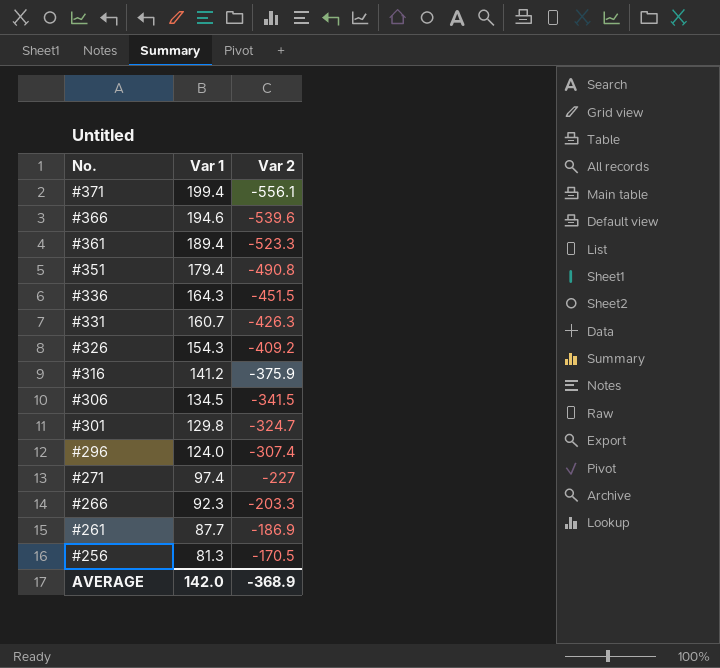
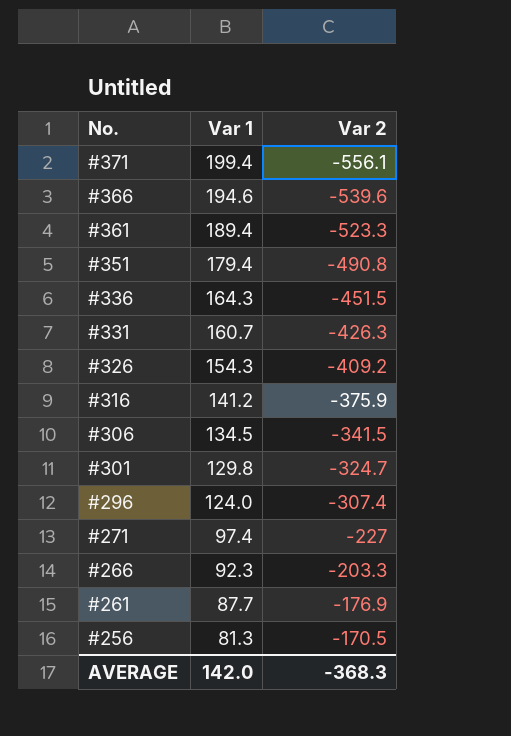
#261 | Var 2: -186.9 -> -176.9
AVERAGE | Var 2: -368.9 -> -368.3

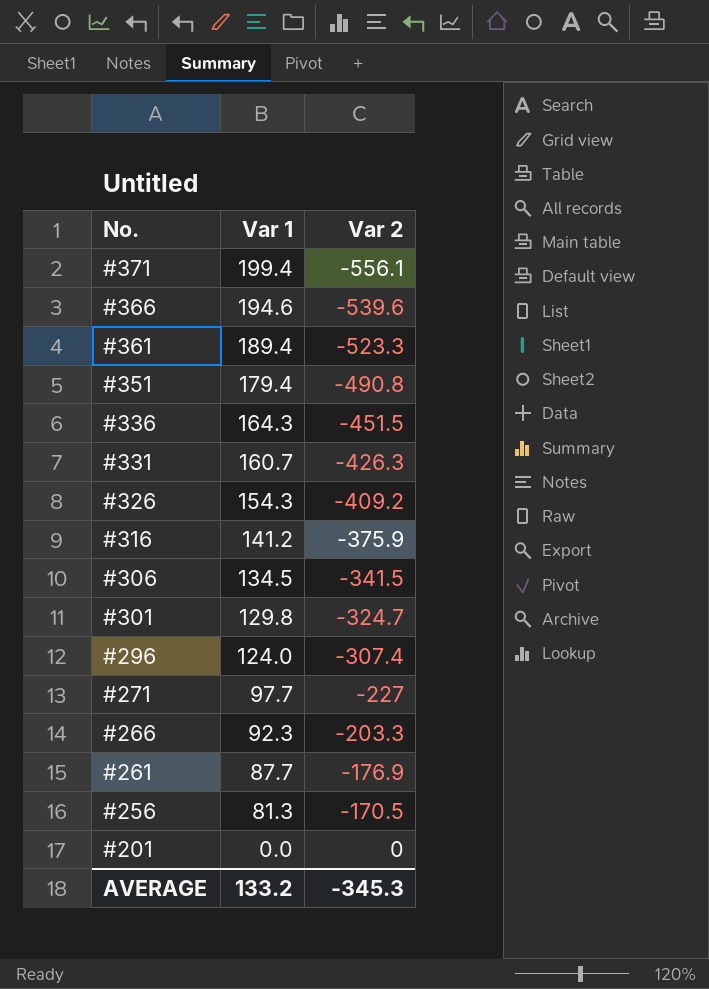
#271 | Var 1: 97.4 -> 97.7
row #201: none -> 0.0 | 0
AVERAGE | Var 1: 142.0 -> 133.2
AVERAGE | Var 2: -368.3 -> -345.3

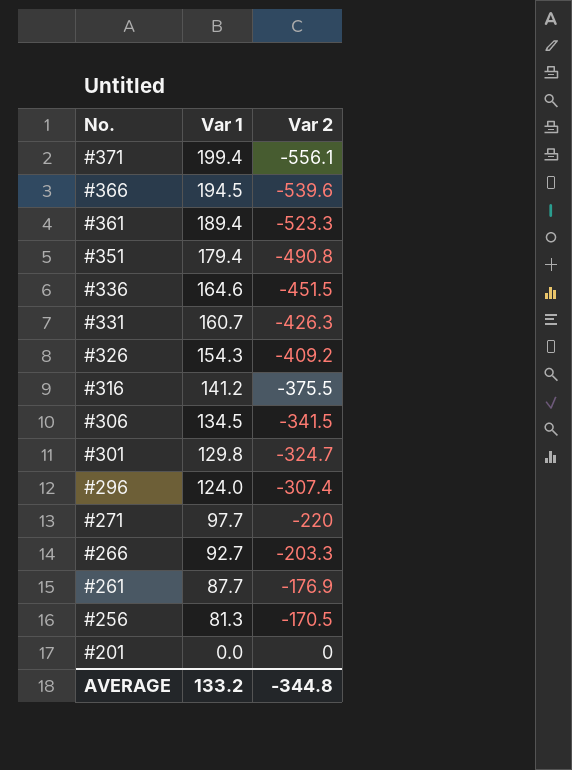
#366 | Var 1: 194.6 -> 194.5
#336 | Var 1: 164.3 -> 164.6
#316 | Var 2: -375.9 -> -375.5
#271 | Var 2: -227 -> -220
#266 | Var 1: 92.3 -> 92.7
AVERAGE | Var 2: -345.3 -> -344.8

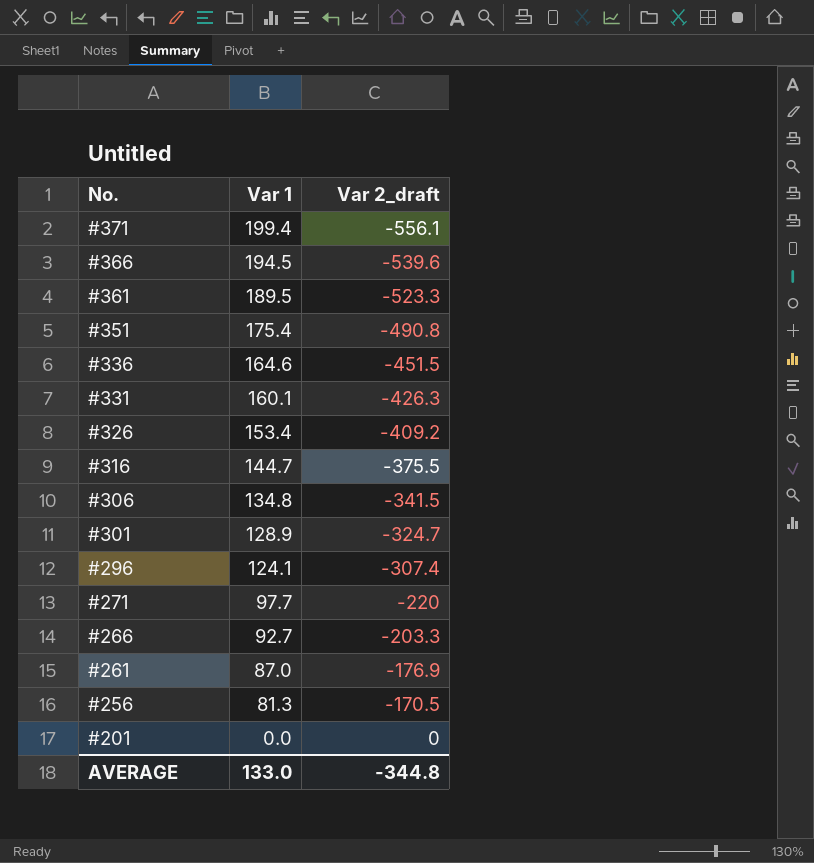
column name: Var 2 -> Var 2_draft
#361 | Var 1: 189.4 -> 189.5
#351 | Var 1: 179.4 -> 175.4
#331 | Var 1: 160.7 -> 160.1
#326 | Var 1: 154.3 -> 153.4
#316 | Var 1: 141.2 -> 144.7
#306 | Var 1: 134.5 -> 134.8
#301 | Var 1: 129.8 -> 128.9
#296 | Var 1: 124.0 -> 124.1
#261 | Var 1: 87.7 -> 87.0
AVERAGE | Var 1: 133.2 -> 133.0

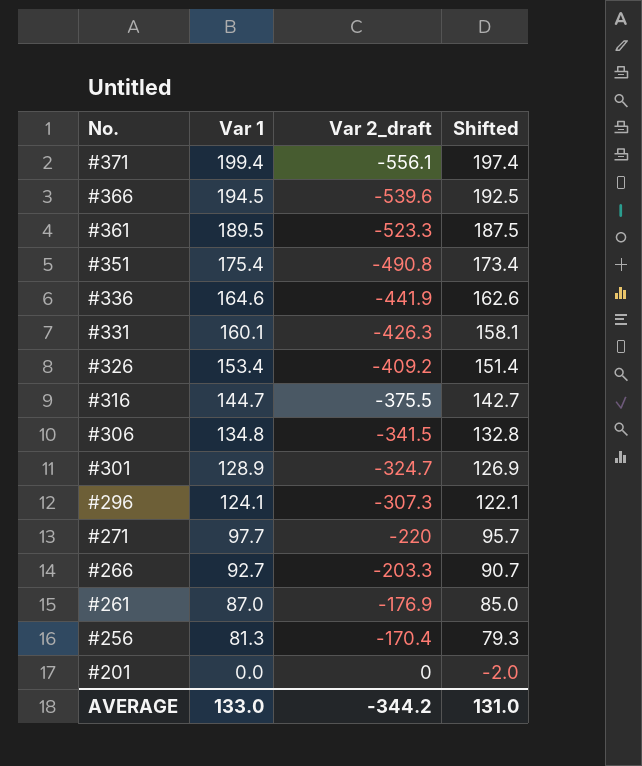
column Shifted | formula: none -> [Var 1] - 2
#336 | Var 2_draft: -451.5 -> -441.9
#296 | Var 2_draft: -307.4 -> -307.3
#256 | Var 2_draft: -170.5 -> -170.4
AVERAGE | Var 2_draft: -344.8 -> -344.2

